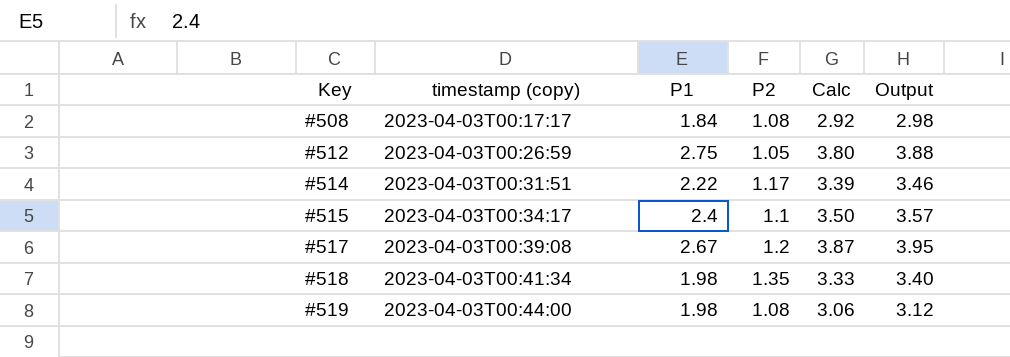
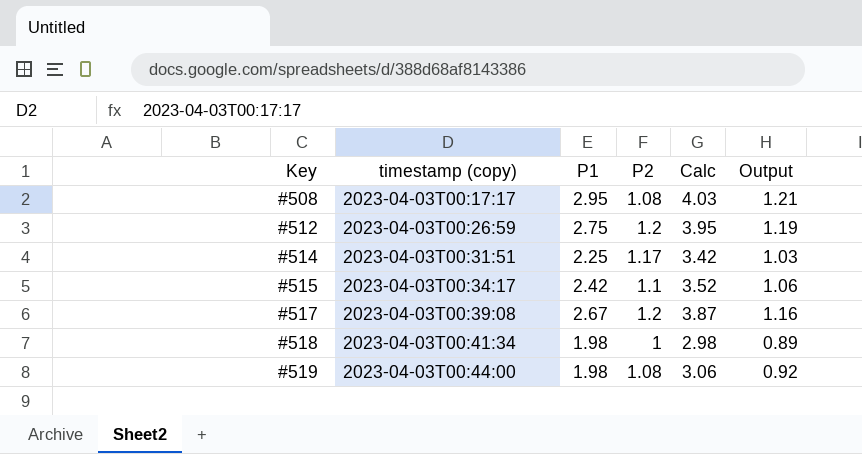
column Output | formula: [Calc] * 1.02 -> [Calc] * 0.3
#508 | P1: 1.84 -> 2.95
#508 | Calc: 2.92 -> 4.03
#512 | P2: 1.05 -> 1.2
#512 | Calc: 3.80 -> 3.95
#514 | P1: 2.22 -> 2.25
#514 | Calc: 3.39 -> 3.42
#515 | P1: 2.4 -> 2.42
#515 | Calc: 3.50 -> 3.52
#518 | P2: 1.35 -> 1
#518 | Calc: 3.33 -> 2.98

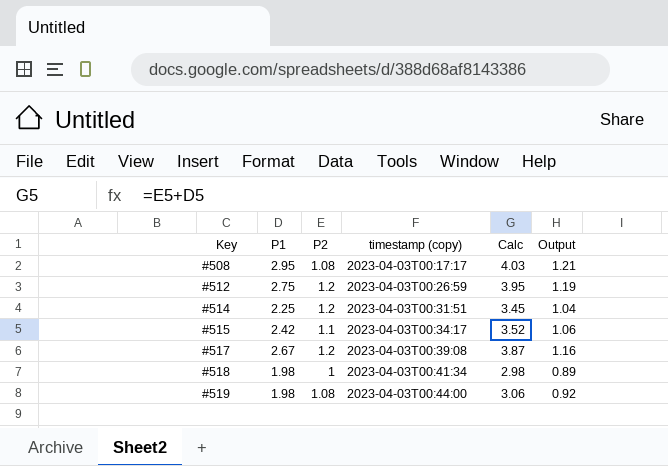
column timestamp (copy) | position: 2 -> 4
#514 | P2: 1.17 -> 1.2
#514 | Calc: 3.42 -> 3.45
#514 | Output: 1.03 -> 1.04

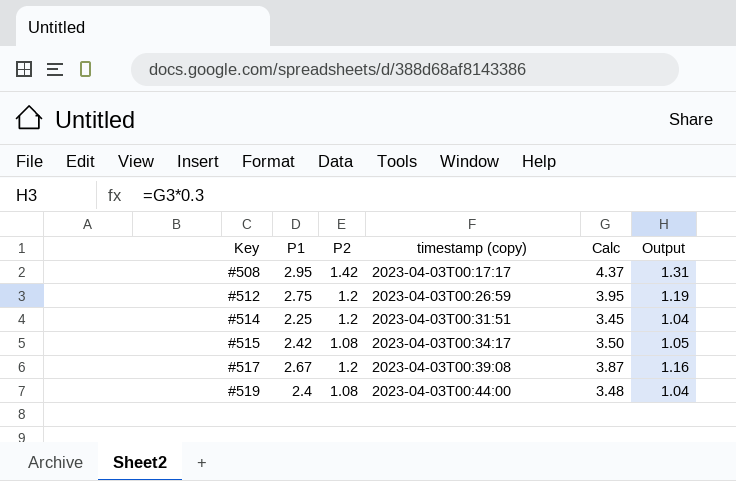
row #518: 1.98 | 1 | 2023-04-03T00:41:34 | 2.98 | 0.89 -> none
#508 | P2: 1.08 -> 1.42
#508 | Calc: 4.03 -> 4.37
#508 | Output: 1.21 -> 1.31
#515 | P2: 1.1 -> 1.08
#515 | Calc: 3.52 -> 3.50
#515 | Output: 1.06 -> 1.05
#519 | P1: 1.98 -> 2.4
#519 | Calc: 3.06 -> 3.48
#519 | Output: 0.92 -> 1.04

